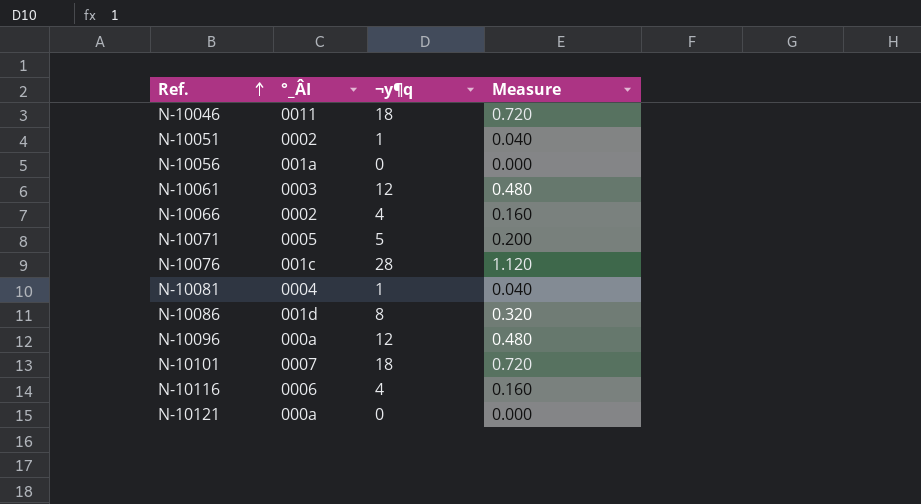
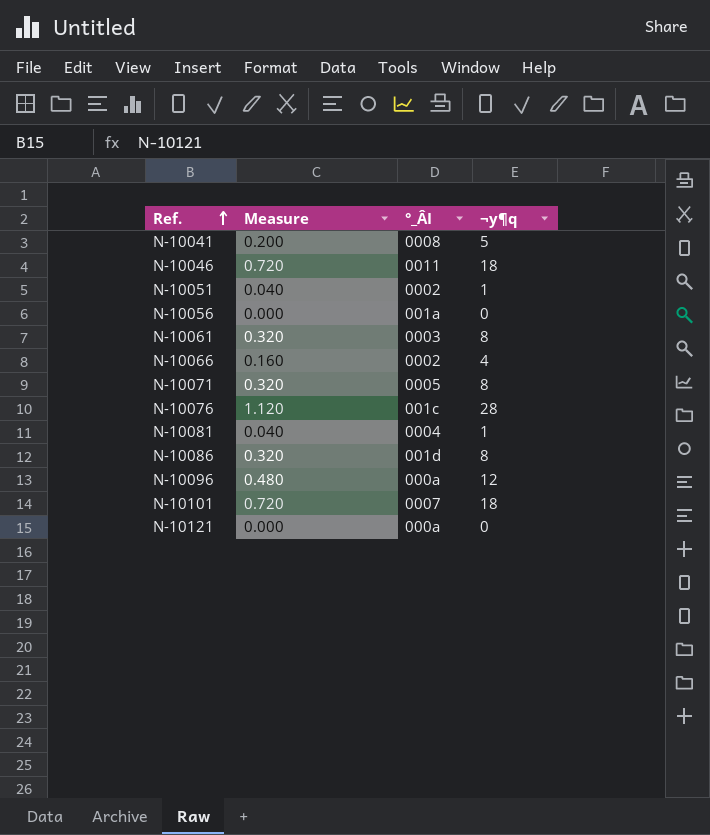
column Measure | position: 4 -> 2
row N-10116: 0006 | 4 | 0.160 -> none
row N-10041: none -> 0.200 | 0008 | 5
N-10061 | Measure: 0.480 -> 0.320
N-10061 | ¬y¶q: 12 -> 8
N-10071 | Measure: 0.200 -> 0.320
N-10071 | ¬y¶q: 5 -> 8

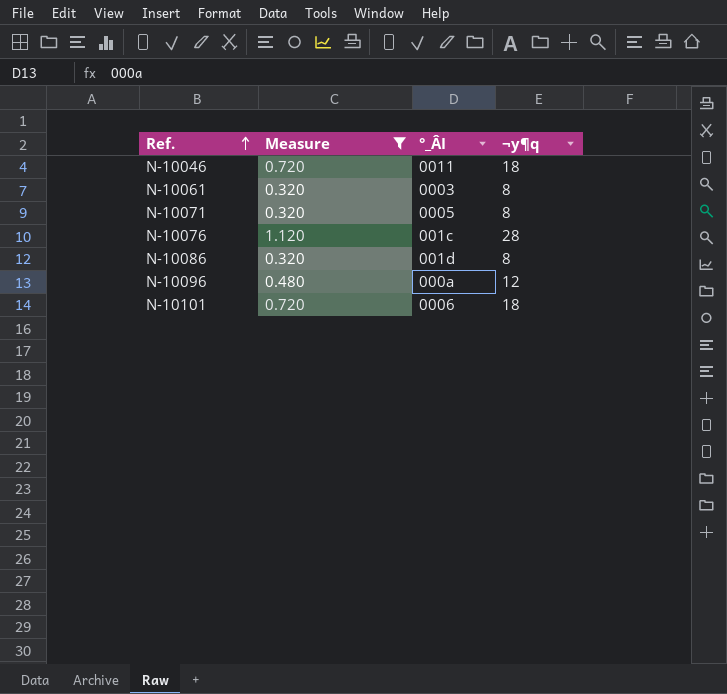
filter: none -> Measure >= 0.320
N-10101 | °_ÂI: 0007 -> 0006

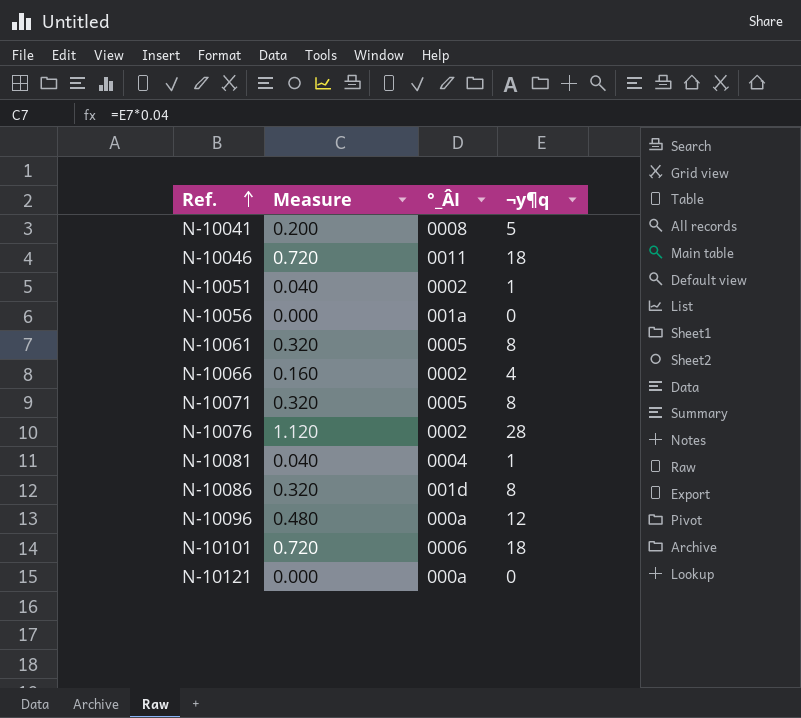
filter: Measure >= 0.320 -> none
N-10061 | °_ÂI: 0003 -> 0005
N-10076 | °_ÂI: 001c -> 0002

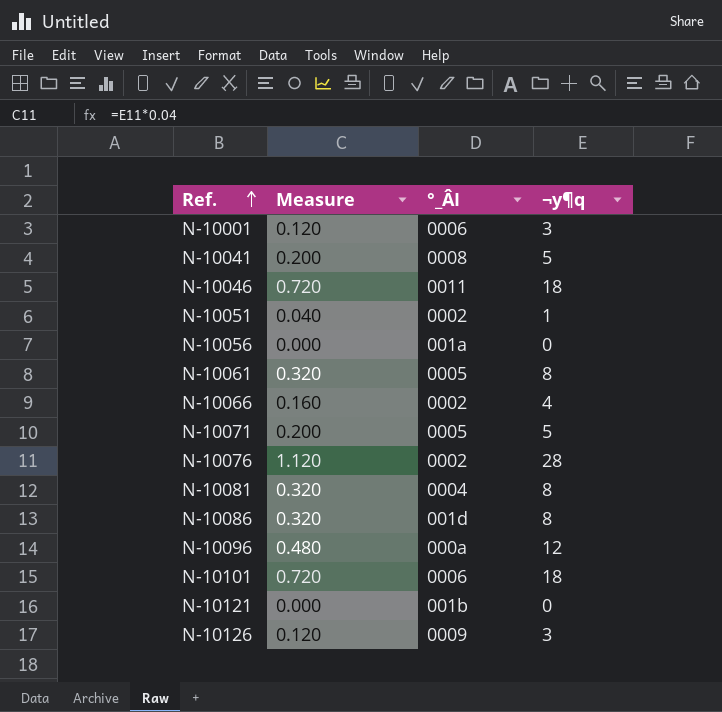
row N-10001: none -> 0.120 | 0006 | 3
N-10071 | Measure: 0.320 -> 0.200
N-10071 | ¬y¶q: 8 -> 5
N-10081 | Measure: 0.040 -> 0.320
N-10081 | ¬y¶q: 1 -> 8
N-10121 | °_ÂI: 000a -> 001b
row N-10126: none -> 0.120 | 0009 | 3

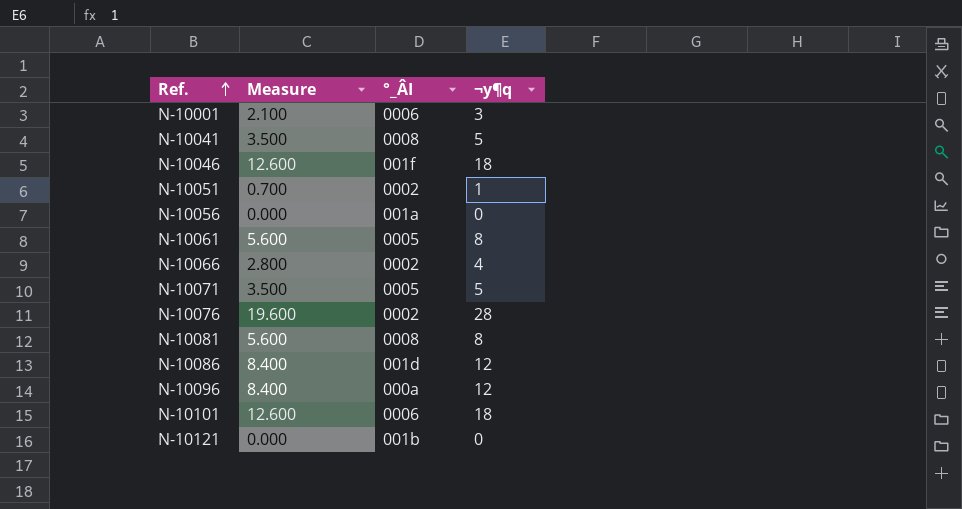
column Measure | formula: [¬y¶q] * 0.04 -> [¬y¶q] * 0.7
row N-10126: 0.120 | 0009 | 3 -> none
N-10046 | °_ÂI: 0011 -> 001f
N-10081 | °_ÂI: 0004 -> 0008
N-10086 | ¬y¶q: 8 -> 12

